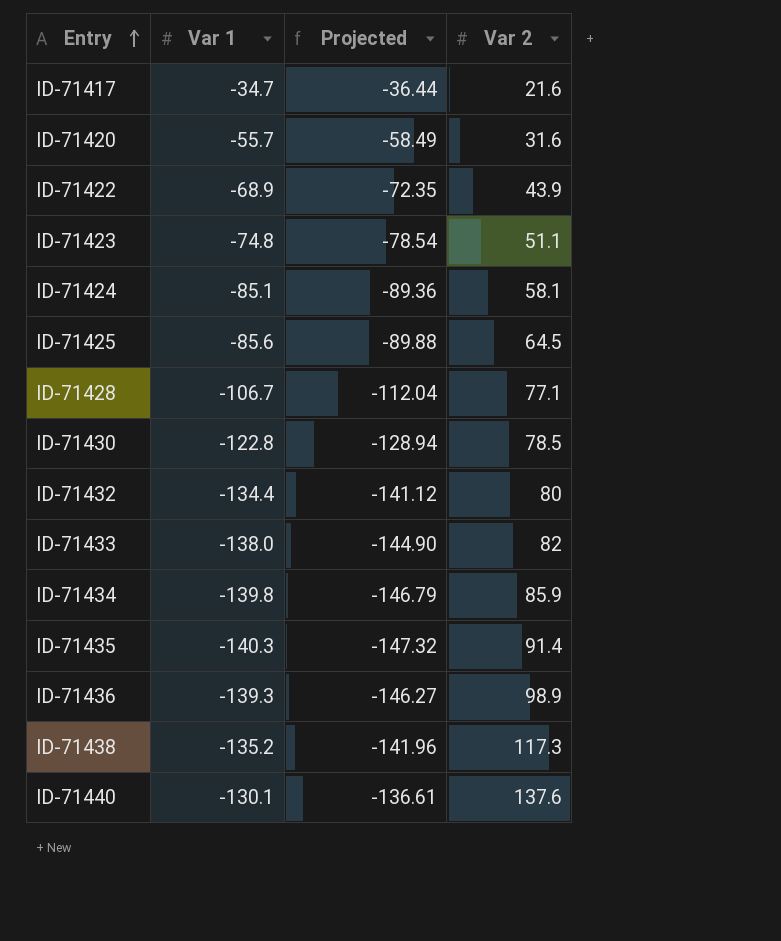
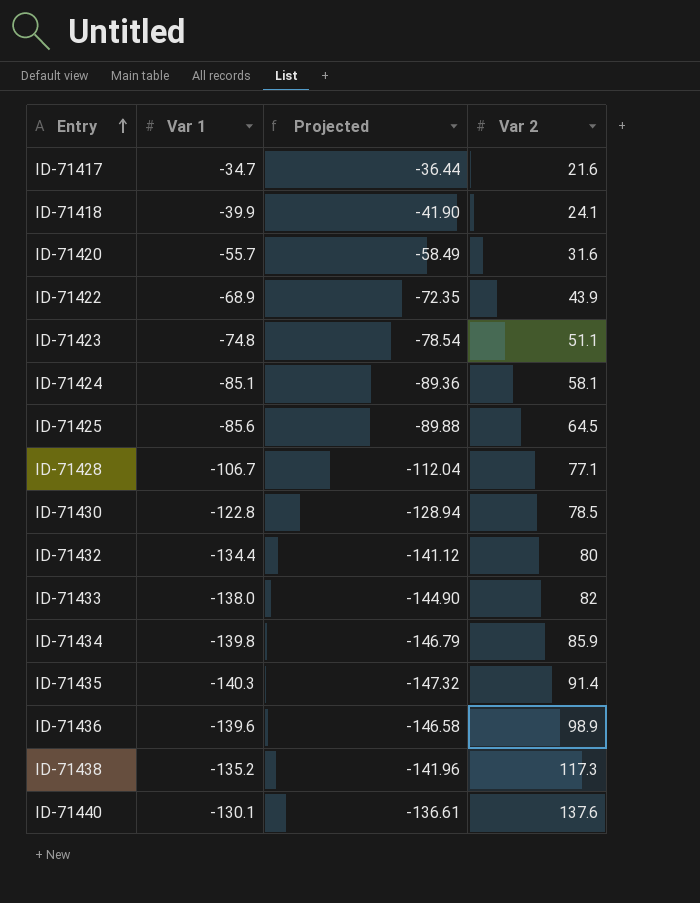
row ID-71418: none -> -39.9 | -41.90 | 24.1
ID-71436 | Var 1: -139.3 -> -139.6
ID-71436 | Projected: -146.27 -> -146.58

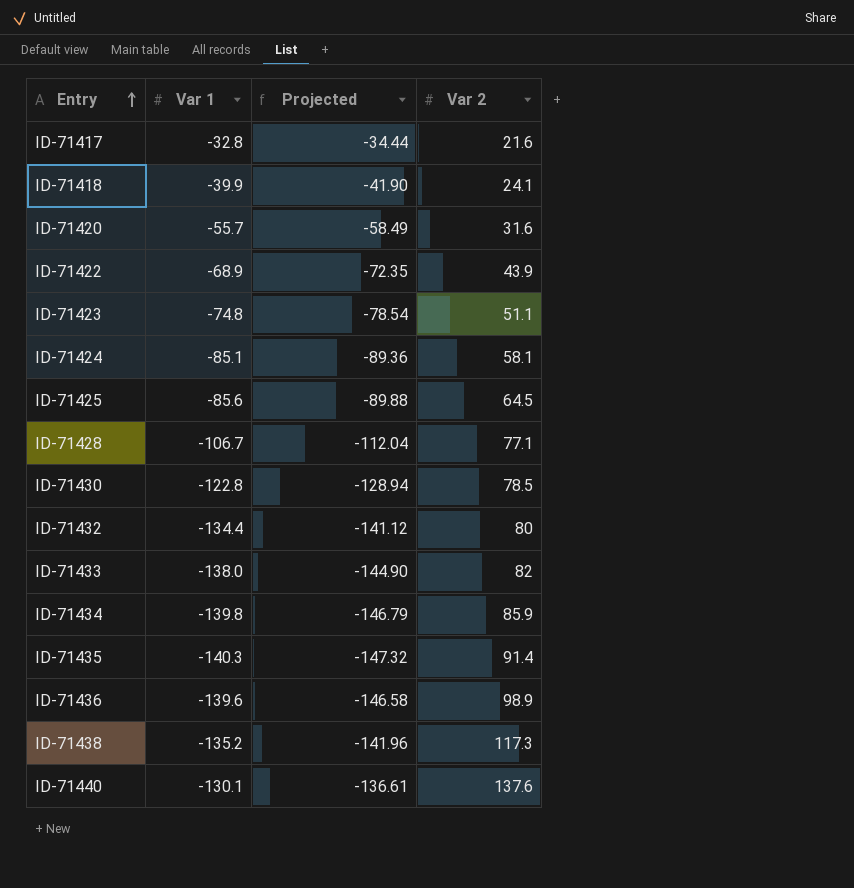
ID-71417 | Var 1: -34.7 -> -32.8
ID-71417 | Projected: -36.44 -> -34.44

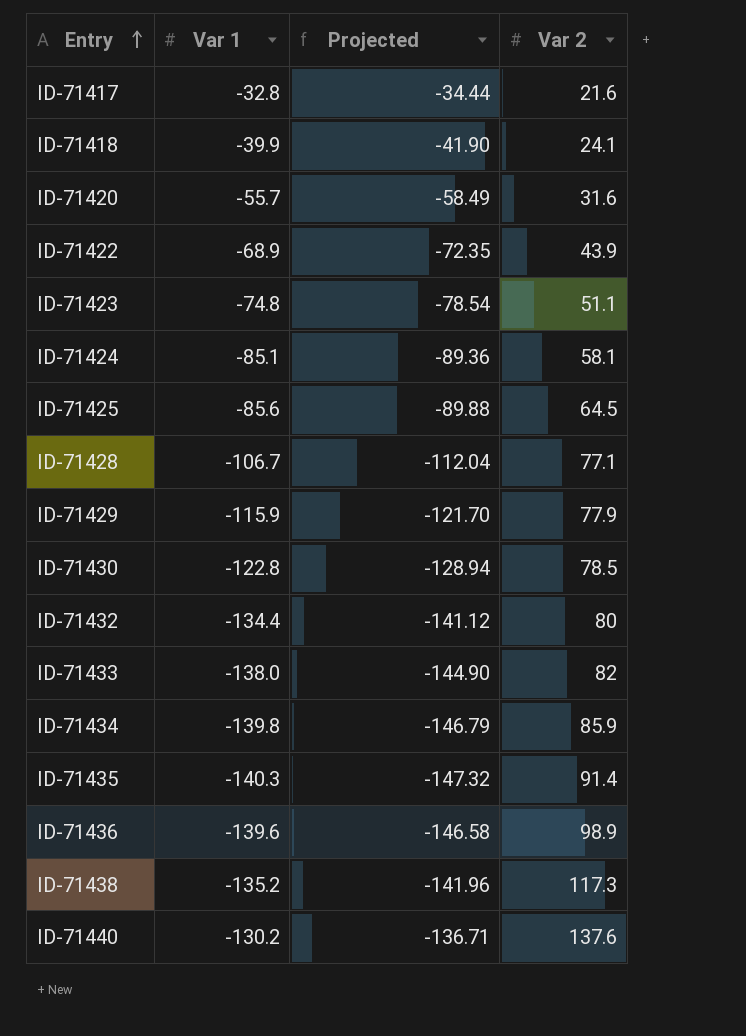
row ID-71429: none -> -115.9 | -121.70 | 77.9
ID-71440 | Var 1: -130.1 -> -130.2
ID-71440 | Projected: -136.61 -> -136.71

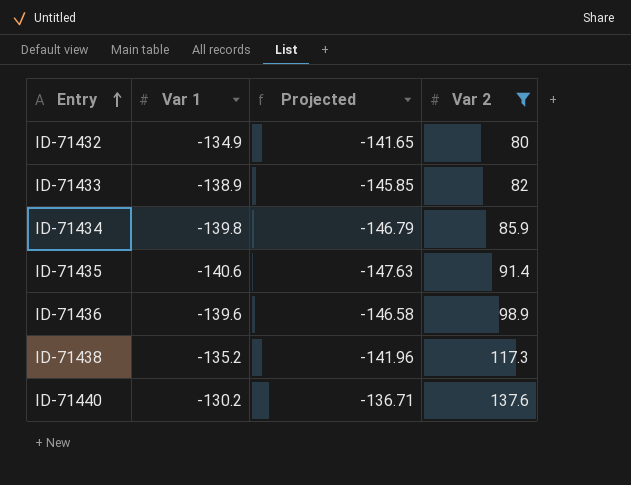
filter: none -> Var 2 >= 80
ID-71432 | Var 1: -134.4 -> -134.9
ID-71432 | Projected: -141.12 -> -141.65
ID-71433 | Var 1: -138.0 -> -138.9
ID-71433 | Projected: -144.90 -> -145.85
ID-71435 | Var 1: -140.3 -> -140.6
ID-71435 | Projected: -147.32 -> -147.63

